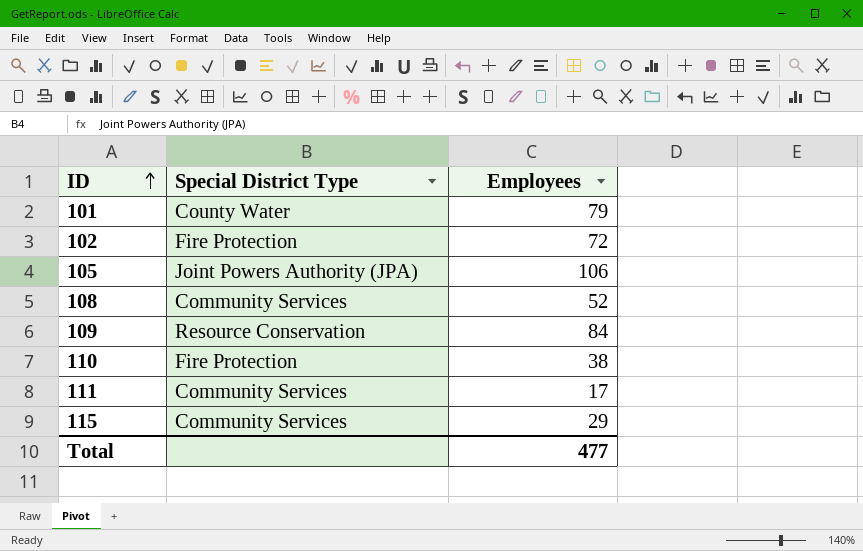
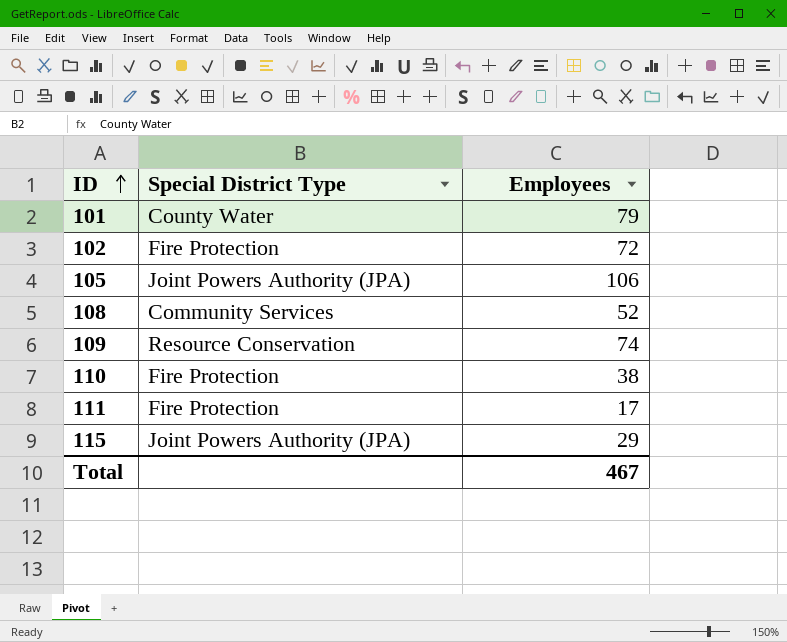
109 | Employees: 84 -> 74
111 | Special District Type: Community Services -> Fire Protection
115 | Special District Type: Community Services -> Joint Powers Authority (JPA)
Total | Employees: 477 -> 467

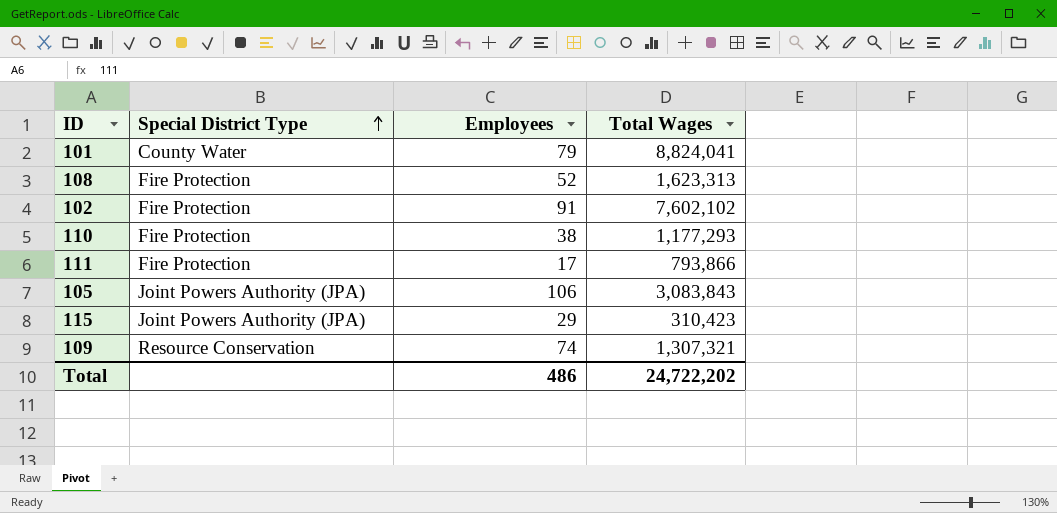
row order: ID ascending -> Special District Type ascending
column Total Wages | position: none -> 4
108 | Special District Type: Community Services -> Fire Protection
102 | Employees: 72 -> 91
Total | Employees: 467 -> 486

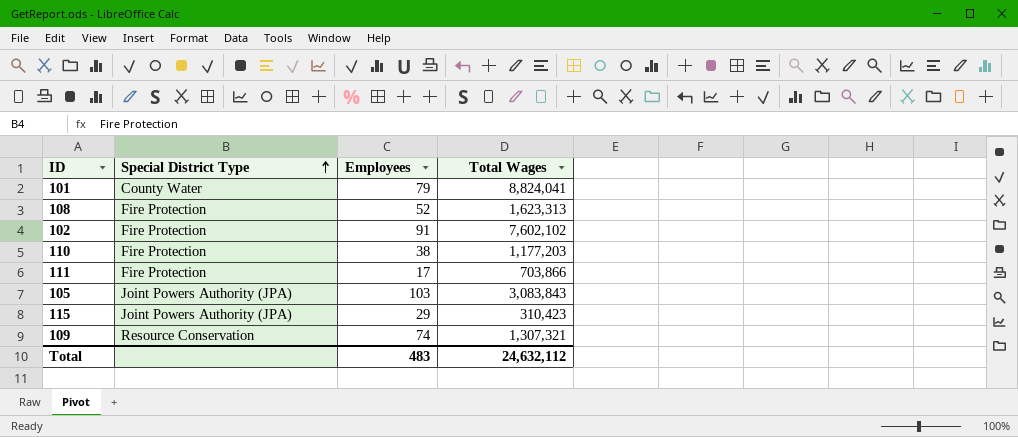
110 | Total Wages: 1,177,293 -> 1,177,203
111 | Total Wages: 793,866 -> 703,866
105 | Employees: 106 -> 103
Total | Employees: 486 -> 483
Total | Total Wages: 24,722,202 -> 24,632,112

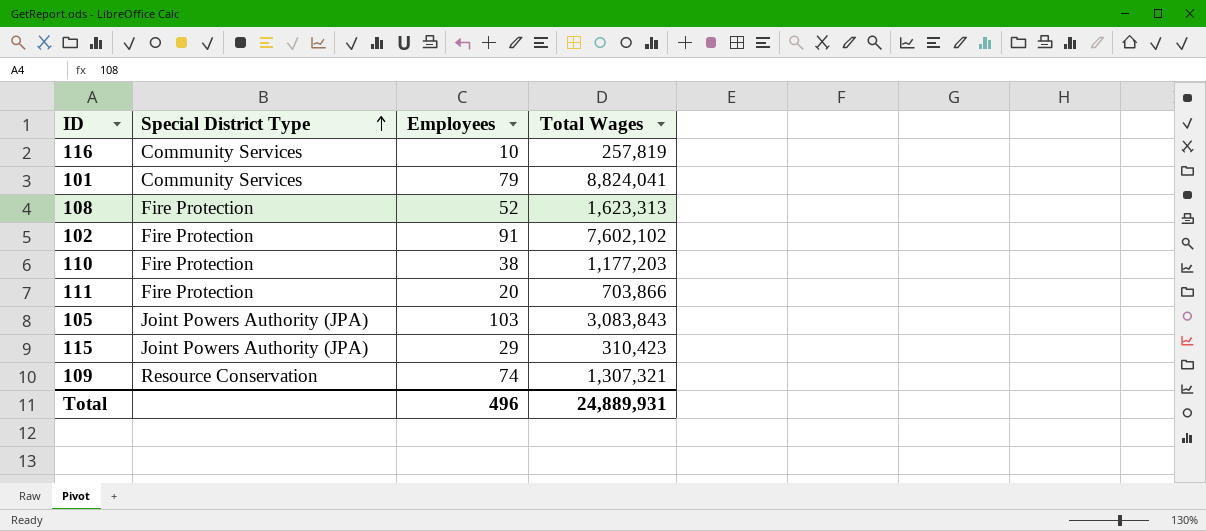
row 116: none -> Community Services | 10 | 257,819
101 | Special District Type: County Water -> Community Services
111 | Employees: 17 -> 20
Total | Employees: 483 -> 496
Total | Total Wages: 24,632,112 -> 24,889,931

